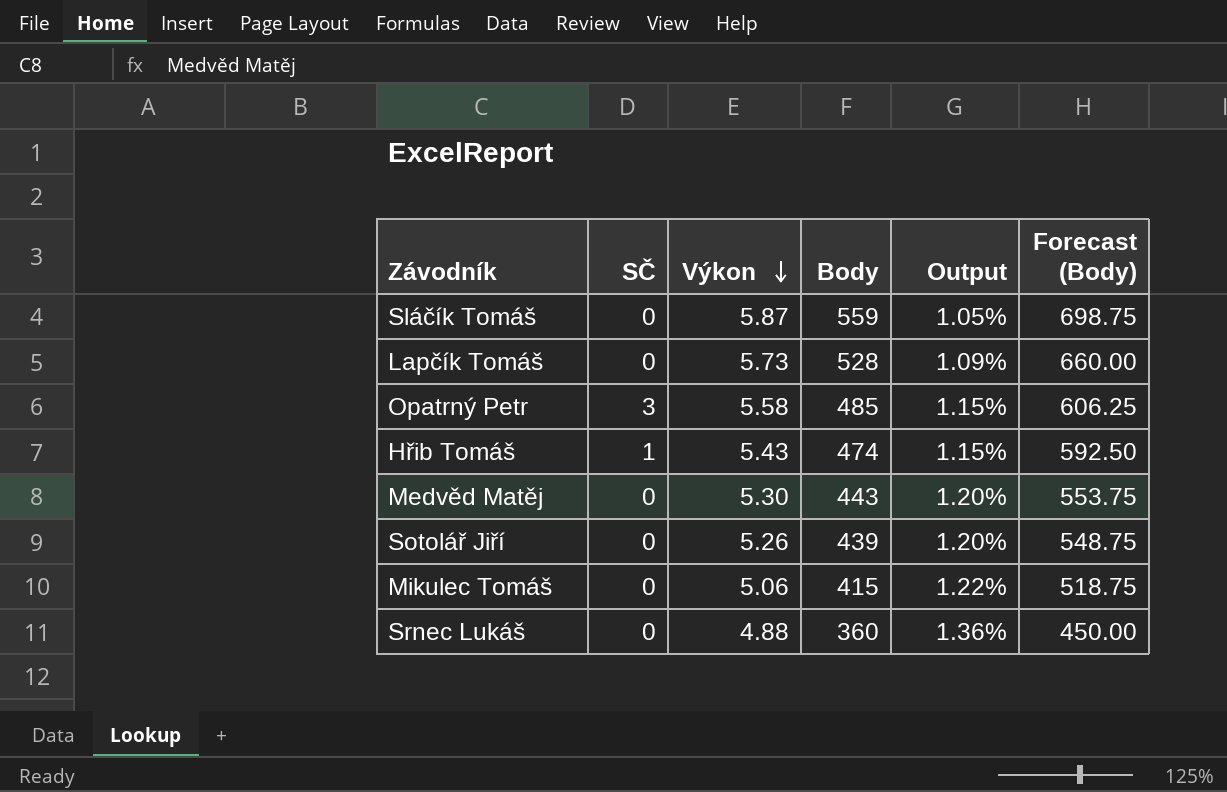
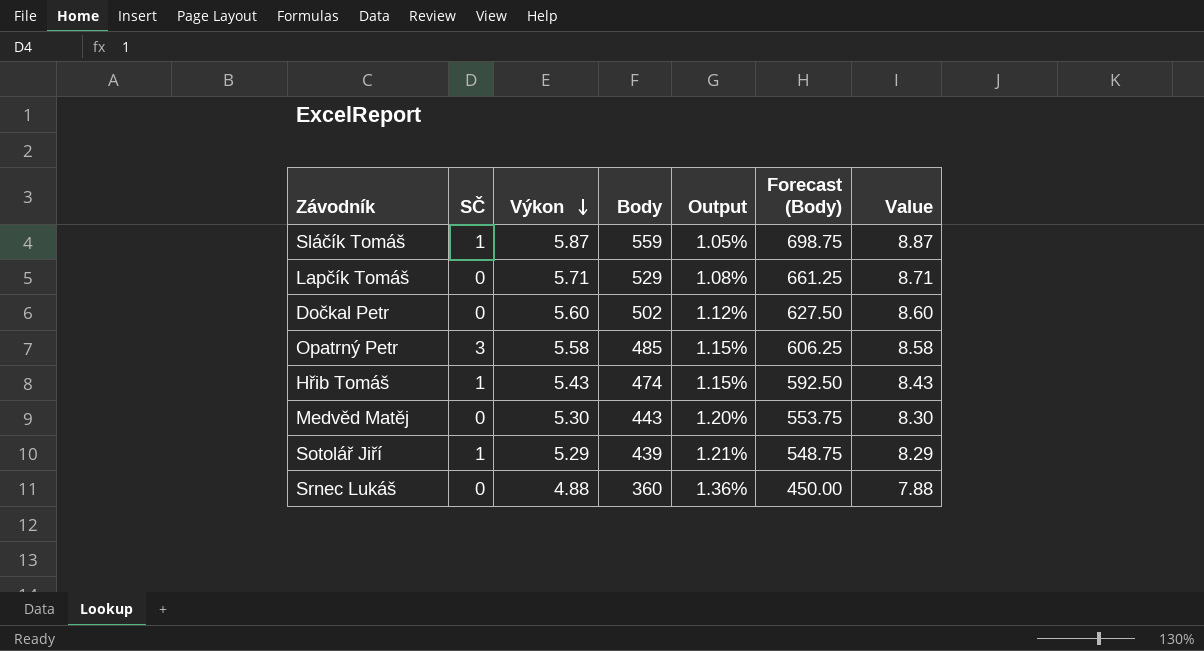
column Value | formula: none -> [Výkon] + 3
row Mikulec Tomáš: 0 | 5.06 | 415 | 1.22% | 518.75 -> none
Sláčík Tomáš | SČ: 0 -> 1
Lapčík Tomáš | Výkon: 5.73 -> 5.71
Lapčík Tomáš | Body: 528 -> 529
Lapčík Tomáš | Output: 1.09% -> 1.08%
Lapčík Tomáš | Forecast (Body): 660.00 -> 661.25
row Dočkal Petr: none -> 0 | 5.60 | 502 | 1.12% | 627.50 | 8.60
Sotolář Jiří | SČ: 0 -> 1
Sotolář Jiří | Výkon: 5.26 -> 5.29
Sotolář Jiří | Output: 1.20% -> 1.21%

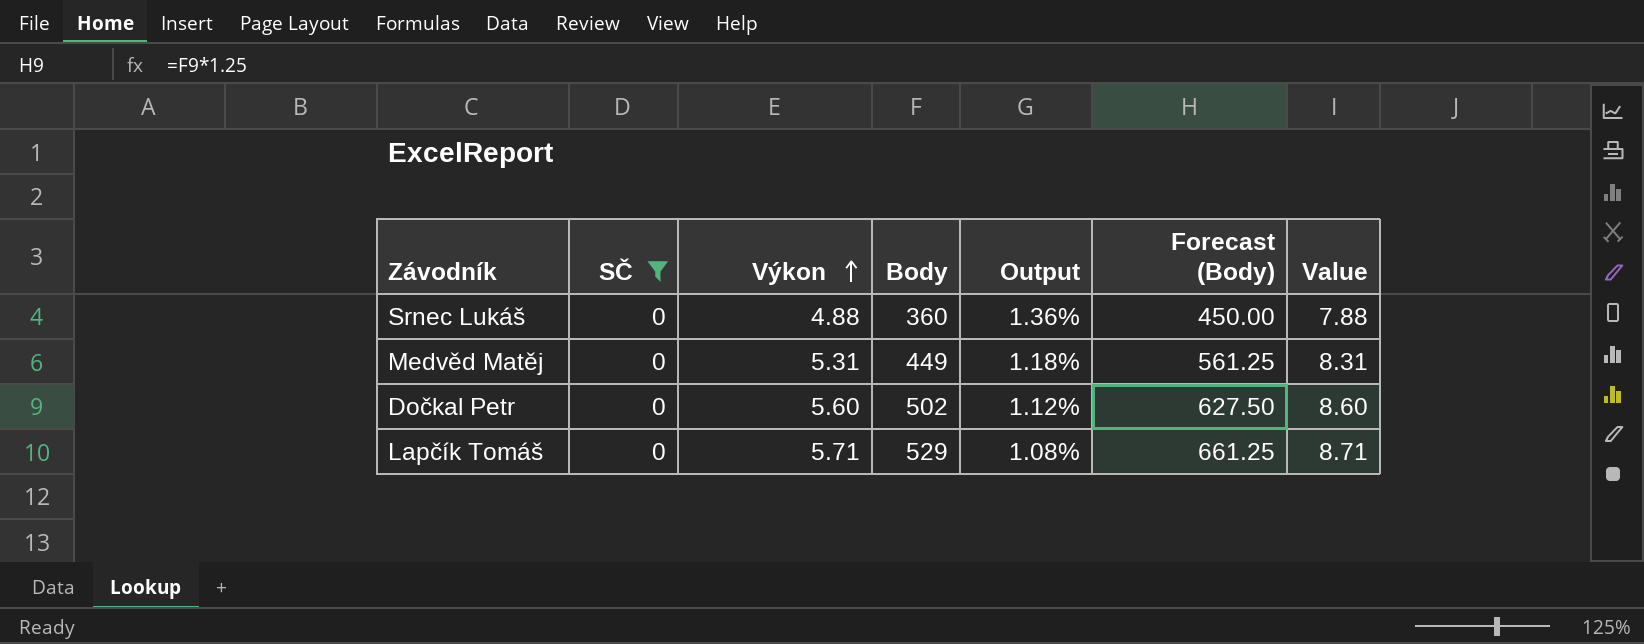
filter: none -> SČ = 0
row order: Výkon descending -> Výkon ascending
Medvěd Matěj | Výkon: 5.30 -> 5.31
Medvěd Matěj | Body: 443 -> 449
Medvěd Matěj | Output: 1.20% -> 1.18%
Medvěd Matěj | Forecast (Body): 553.75 -> 561.25
Medvěd Matěj | Value: 8.30 -> 8.31

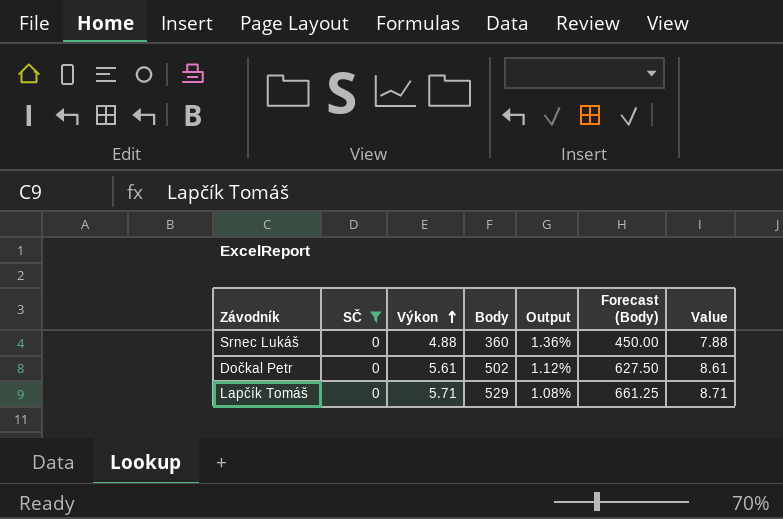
row Medvěd Matěj: 0 | 5.31 | 449 | 1.18% | 561.25 | 8.31 -> none
Dočkal Petr | Výkon: 5.60 -> 5.61
Dočkal Petr | Value: 8.60 -> 8.61

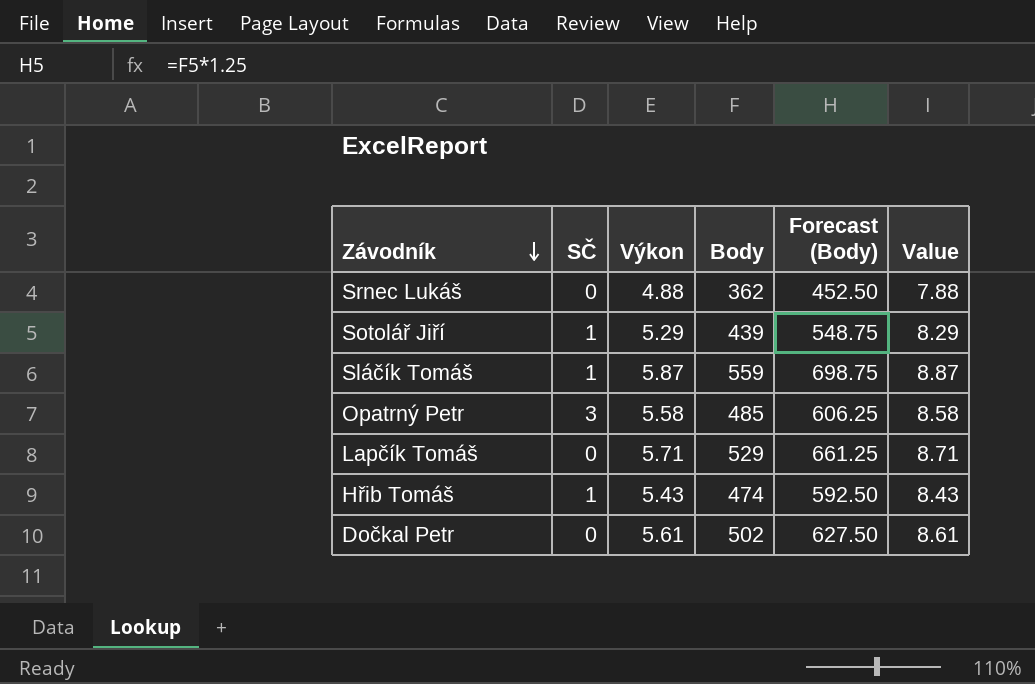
filter: SČ = 0 -> none
row order: Výkon ascending -> Závodník descending
column Output | formula: [Výkon] / [Body] -> none
Srnec Lukáš | Body: 360 -> 362
Srnec Lukáš | Forecast (Body): 450.00 -> 452.50

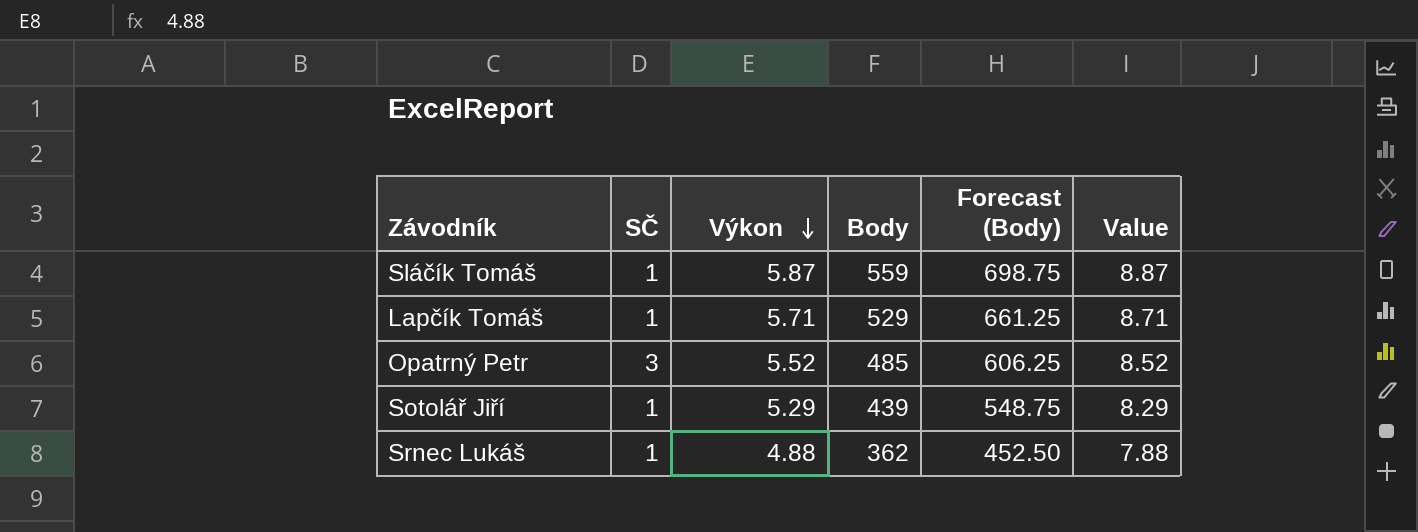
row order: Závodník descending -> Výkon descending
row Hřib Tomáš: 1 | 5.43 | 474 | 592.50 | 8.43 -> none
row Dočkal Petr: 0 | 5.61 | 502 | 627.50 | 8.61 -> none
Lapčík Tomáš | SČ: 0 -> 1
Opatrný Petr | Výkon: 5.58 -> 5.52
Opatrný Petr | Value: 8.58 -> 8.52
Srnec Lukáš | SČ: 0 -> 1

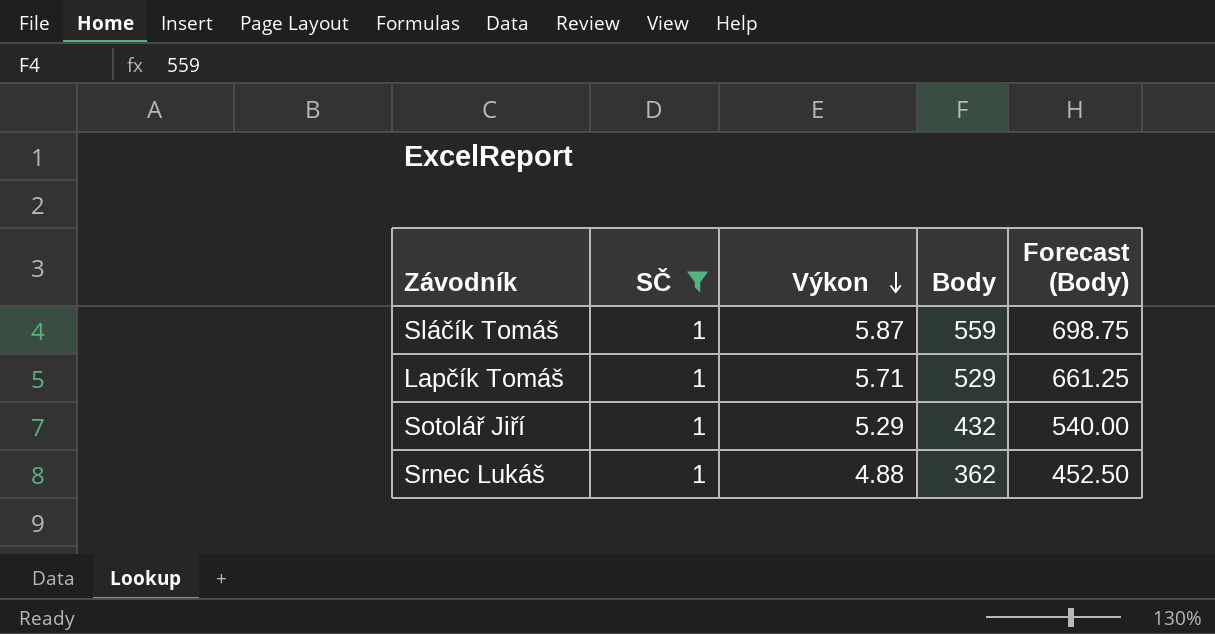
filter: none -> SČ = 1
column Value | formula: [Výkon] + 3 -> none
Sotolář Jiří | Body: 439 -> 432
Sotolář Jiří | Forecast (Body): 548.75 -> 540.00

